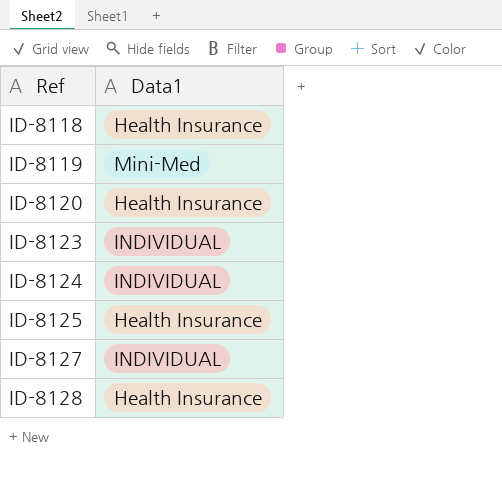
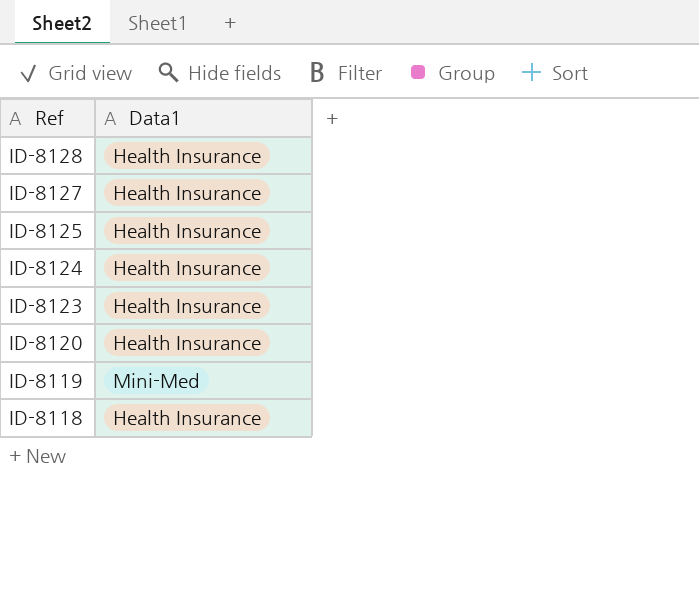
row order: Ref ascending -> Ref descending
ID-8127 | Data1: INDIVIDUAL -> Health Insurance
ID-8124 | Data1: INDIVIDUAL -> Health Insurance
ID-8123 | Data1: INDIVIDUAL -> Health Insurance

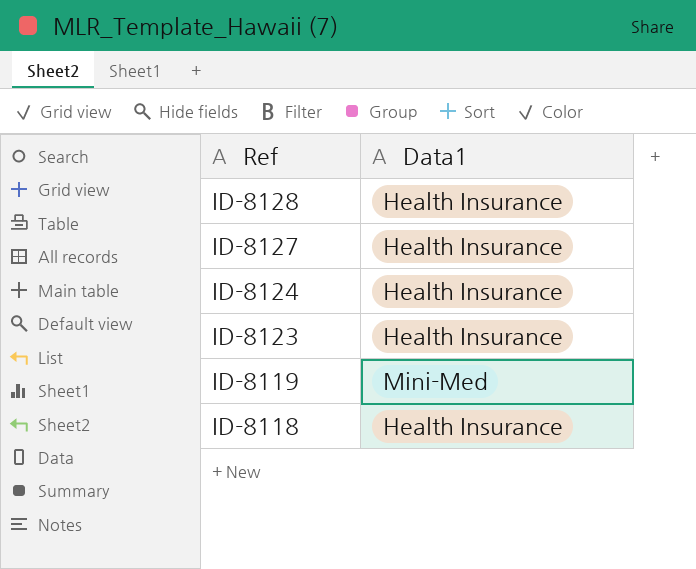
row ID-8125: Health Insurance -> none
row ID-8120: Health Insurance -> none

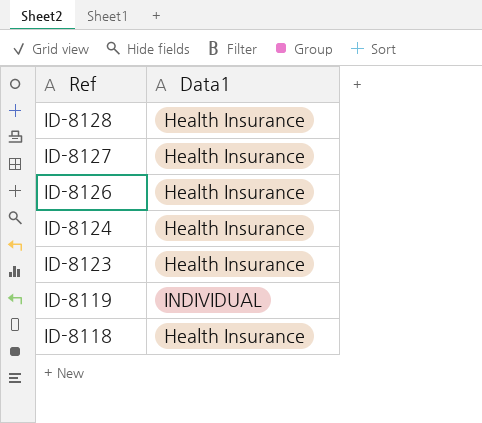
row ID-8126: none -> Health Insurance
ID-8119 | Data1: Mini-Med -> INDIVIDUAL

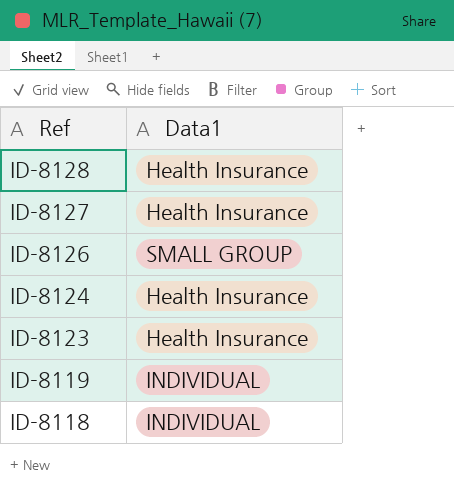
ID-8126 | Data1: Health Insurance -> SMALL GROUP
ID-8118 | Data1: Health Insurance -> INDIVIDUAL

